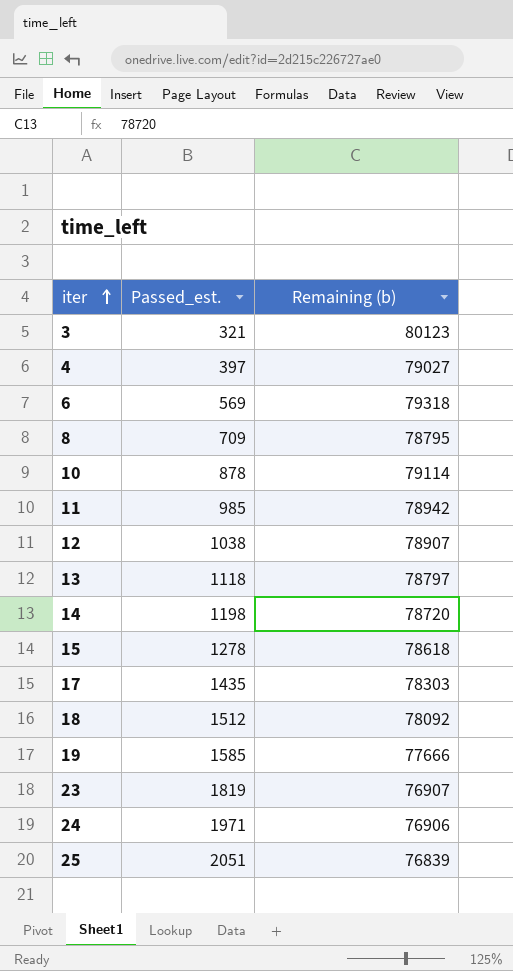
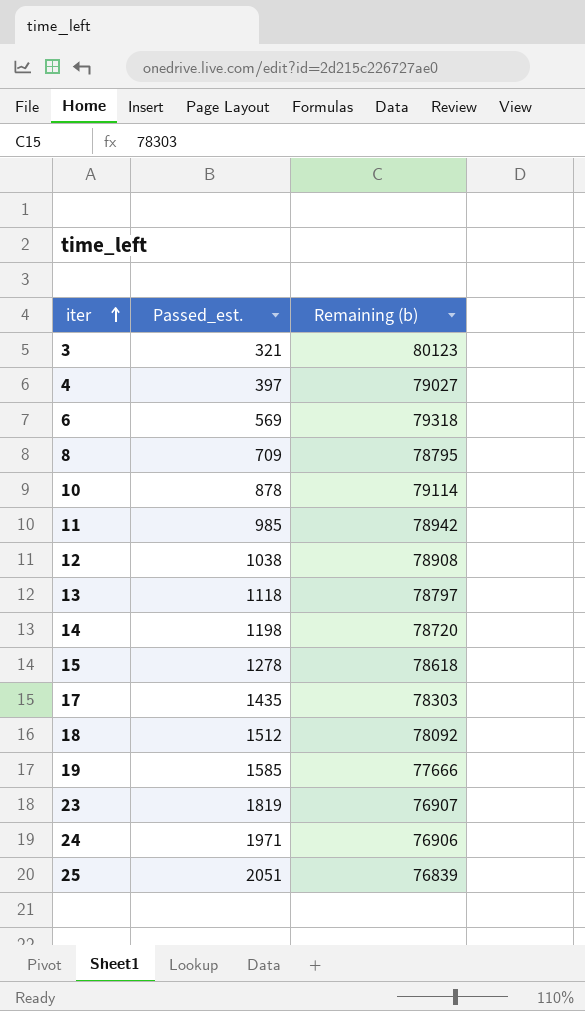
12 | Remaining (b): 78907 -> 78908

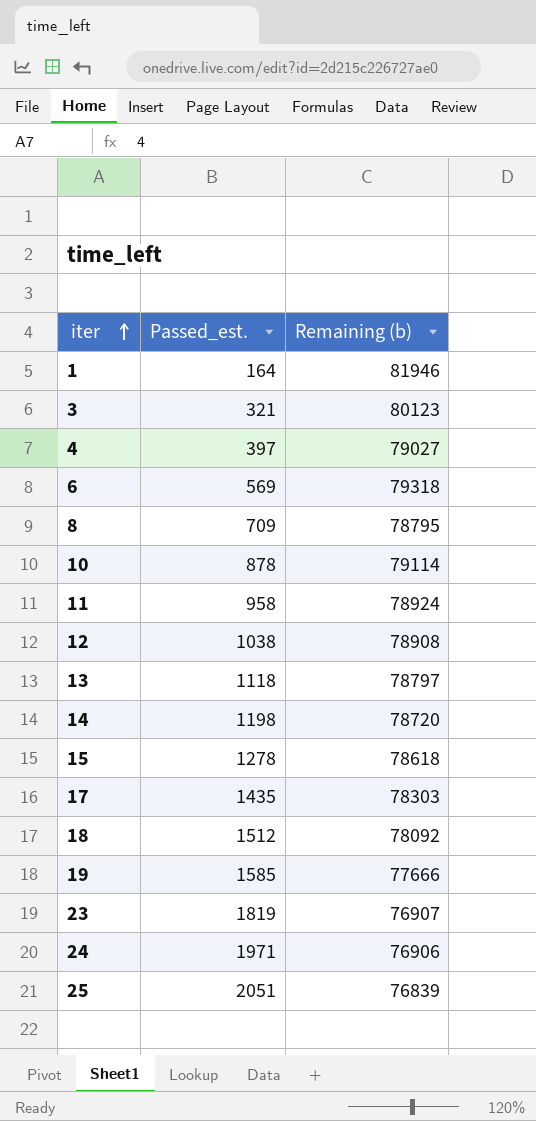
row 1: none -> 164 | 81946
11 | Passed_est.: 985 -> 958
11 | Remaining (b): 78942 -> 78924

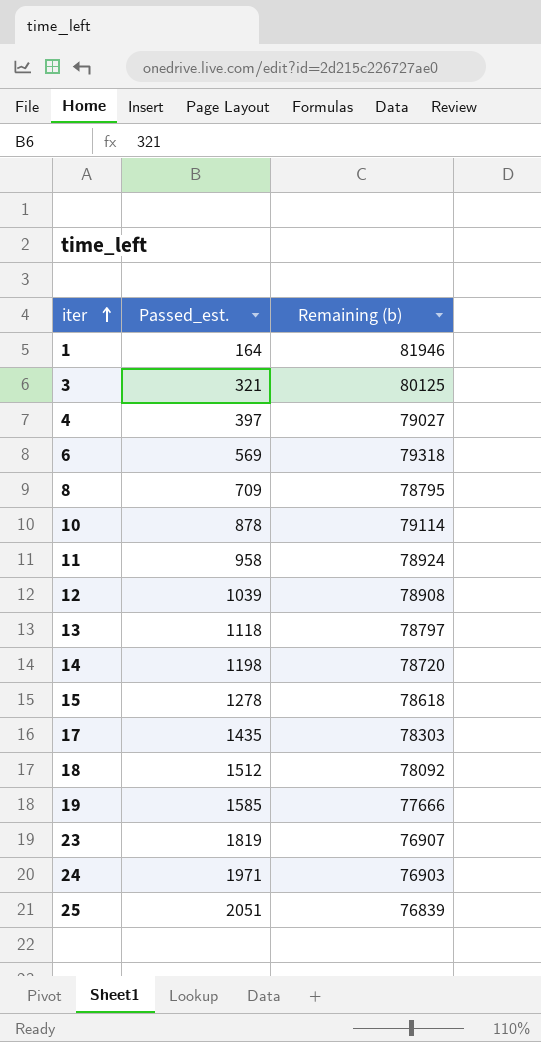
3 | Remaining (b): 80123 -> 80125
12 | Passed_est.: 1038 -> 1039
24 | Remaining (b): 76906 -> 76903

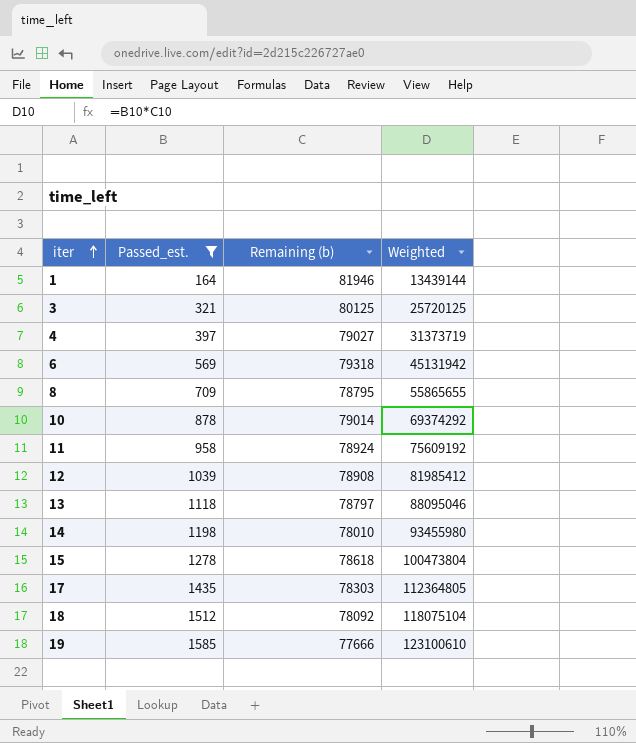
filter: none -> Passed_est. <= 1585
column Weighted | formula: none -> [Passed_est.] * [Remaining (b)]
10 | Remaining (b): 79114 -> 79014
14 | Remaining (b): 78720 -> 78010

